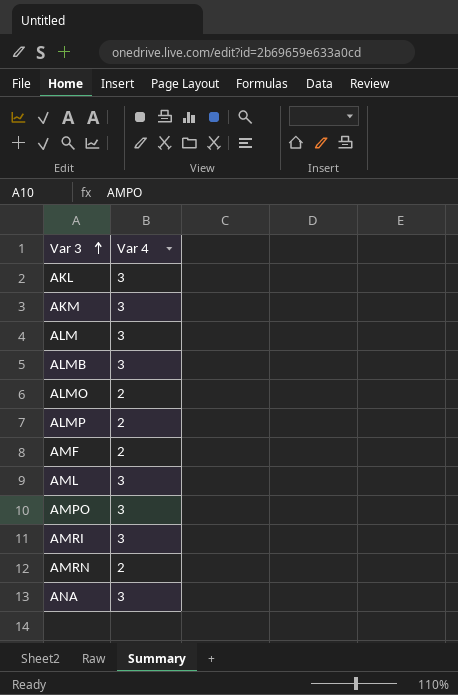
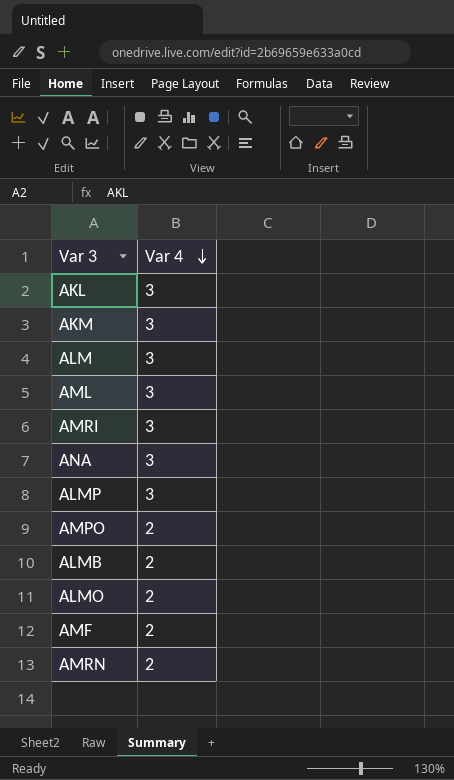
row order: Var 3 ascending -> Var 4 descending
ALMP | Var 4: 2 -> 3
AMPO | Var 4: 3 -> 2
ALMB | Var 4: 3 -> 2

